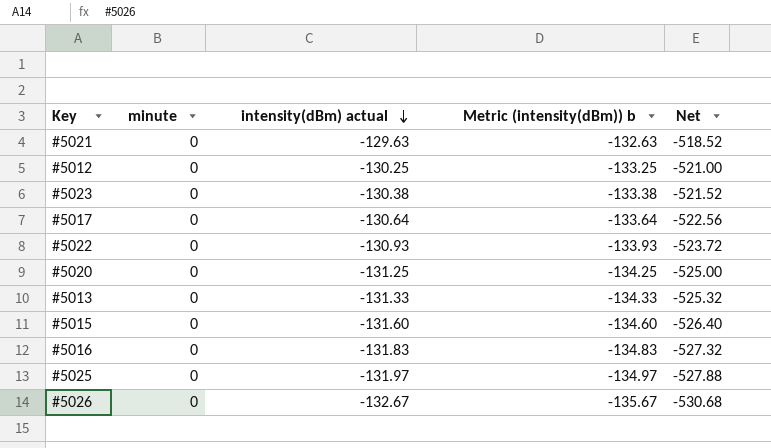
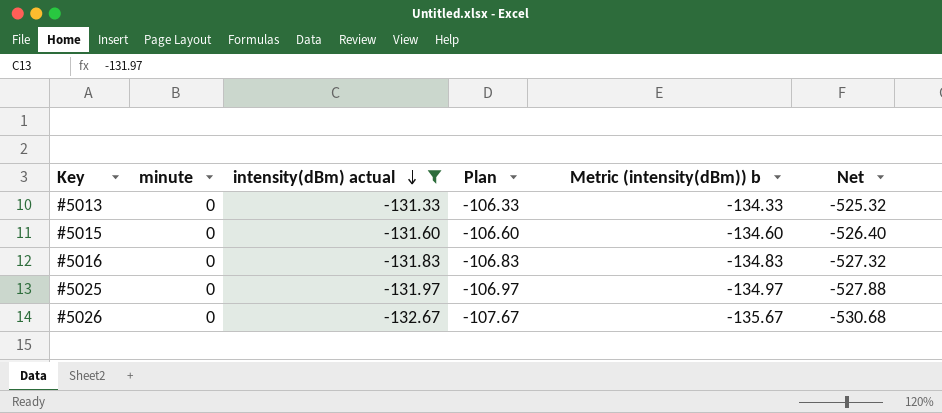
filter: none -> intensity(dBm) actual <= -131.33
column Plan | formula: none -> [intensity(dBm) actual] + 25

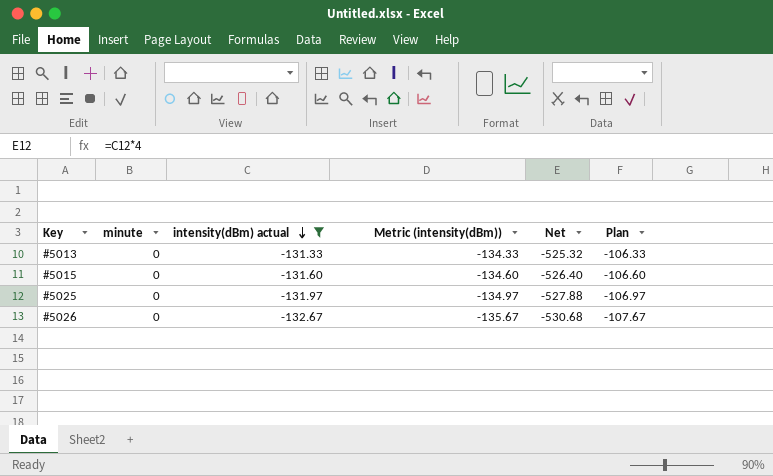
column name: Metric (intensity(dBm)) b -> Metric (intensity(dBm))
column Plan | position: 4 -> 6
row #5016: 0 | -131.83 | -106.83 | -134.83 | -527.32 -> none

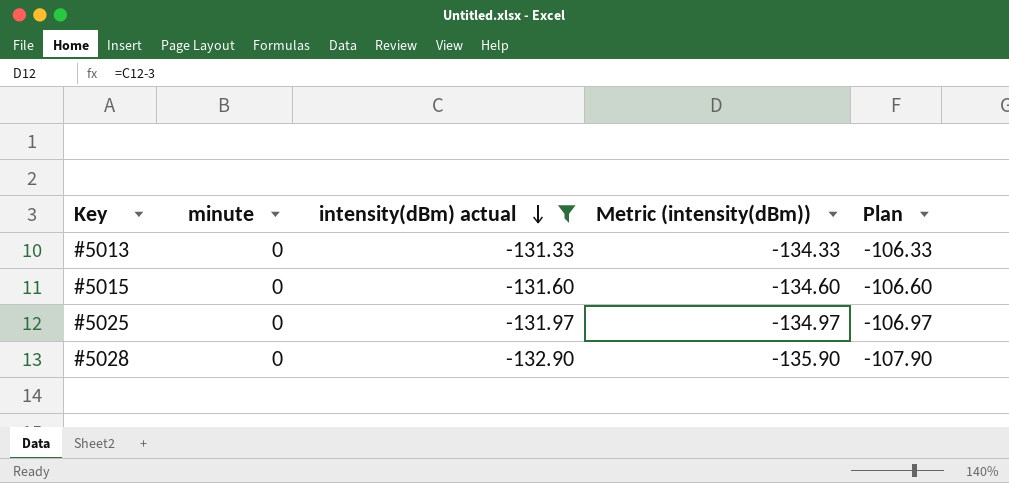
column Net | formula: [intensity(dBm) actual] * 4 -> none
row #5026: 0 | -132.67 | -135.67 | -530.68 | -107.67 -> none
row #5028: none -> 0 | -132.90 | -135.90 | -107.90

